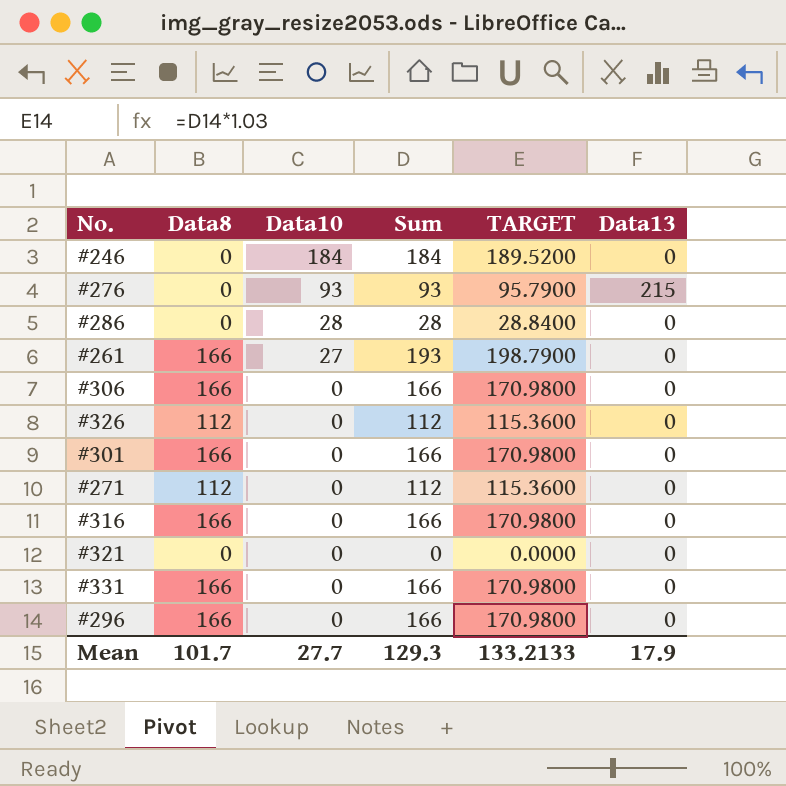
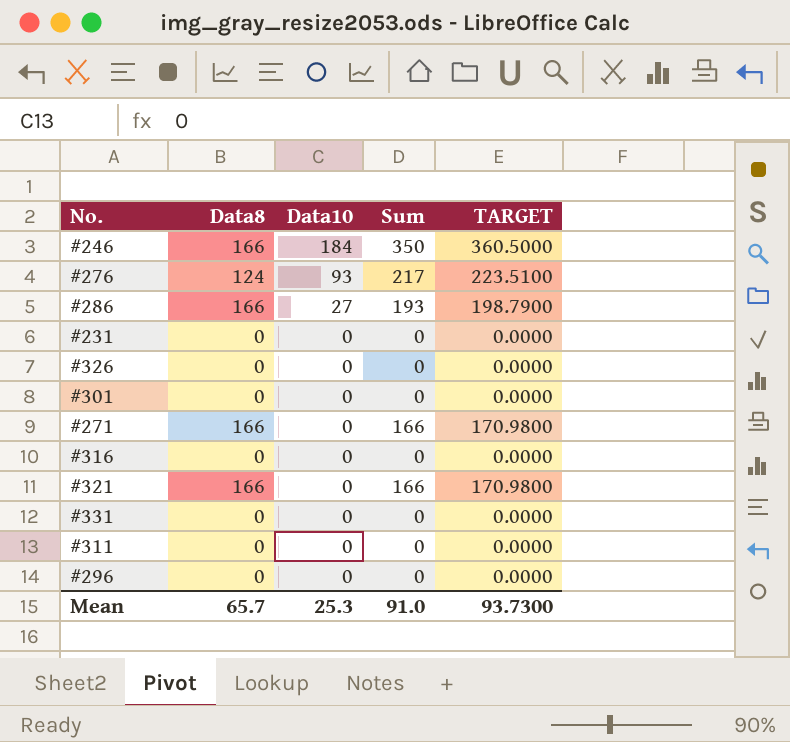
column Data13 | position: 6 -> none
row #261: 166 | 27 | 193 | 198.7900 | 0 -> none
row #306: 166 | 0 | 166 | 170.9800 | 0 -> none
#246 | Data8: 0 -> 166
#246 | Sum: 184 -> 350
#246 | TARGET: 189.5200 -> 360.5000
#276 | Data8: 0 -> 124
#276 | Sum: 93 -> 217
#276 | TARGET: 95.7900 -> 223.5100
#286 | Data8: 0 -> 166
#286 | Data10: 28 -> 27
#286 | Sum: 28 -> 193
#286 | TARGET: 28.8400 -> 198.7900
row #231: none -> 0 | 0 | 0 | 0.0000
#326 | Data8: 112 -> 0
#326 | Sum: 112 -> 0
#326 | TARGET: 115.3600 -> 0.0000
#301 | Data8: 166 -> 0
#301 | Sum: 166 -> 0
#301 | TARGET: 170.9800 -> 0.0000
#271 | Data8: 112 -> 166
#271 | Sum: 112 -> 166
#271 | TARGET: 115.3600 -> 170.9800
#316 | Data8: 166 -> 0
#316 | Sum: 166 -> 0
#316 | TARGET: 170.9800 -> 0.0000
#321 | Data8: 0 -> 166
#321 | Sum: 0 -> 166
#321 | TARGET: 0.0000 -> 170.9800
#331 | Data8: 166 -> 0
#331 | Sum: 166 -> 0
#331 | TARGET: 170.9800 -> 0.0000
row #311: none -> 0 | 0 | 0 | 0.0000
#296 | Data8: 166 -> 0
#296 | Sum: 166 -> 0
#296 | TARGET: 170.9800 -> 0.0000
Mean | Data8: 101.7 -> 65.7
Mean | Data10: 27.7 -> 25.3
Mean | Sum: 129.3 -> 91.0
Mean | TARGET: 133.2133 -> 93.7300

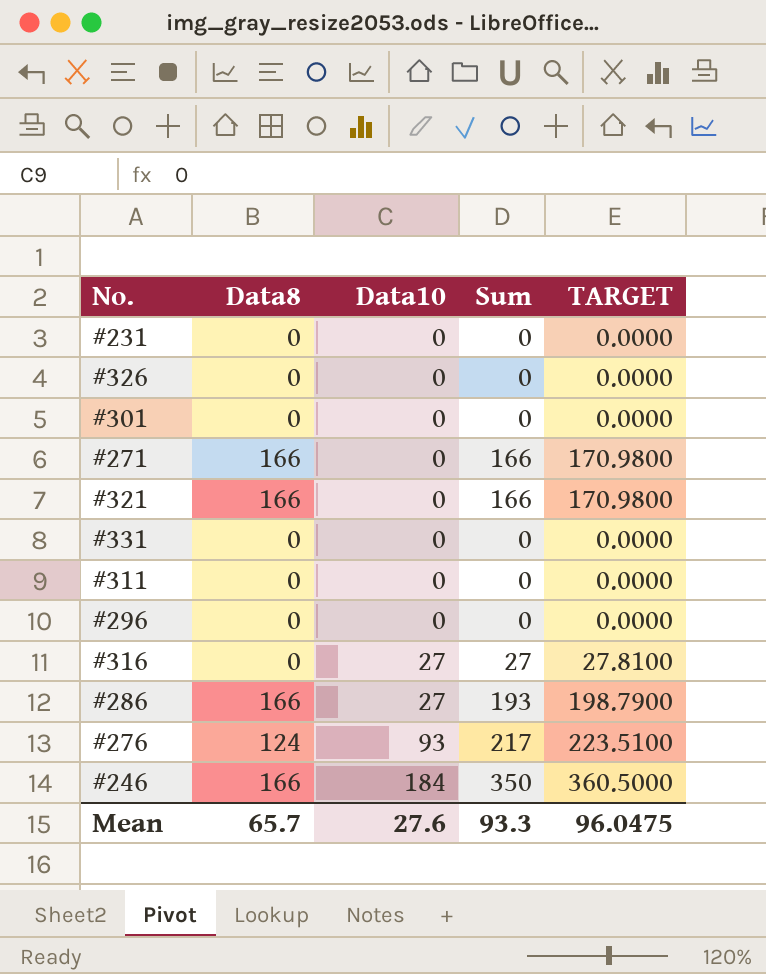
row order: Data10 descending -> Data10 ascending
#316 | Data10: 0 -> 27
#316 | Sum: 0 -> 27
#316 | TARGET: 0.0000 -> 27.8100
Mean | Data10: 25.3 -> 27.6
Mean | Sum: 91.0 -> 93.3
Mean | TARGET: 93.7300 -> 96.0475

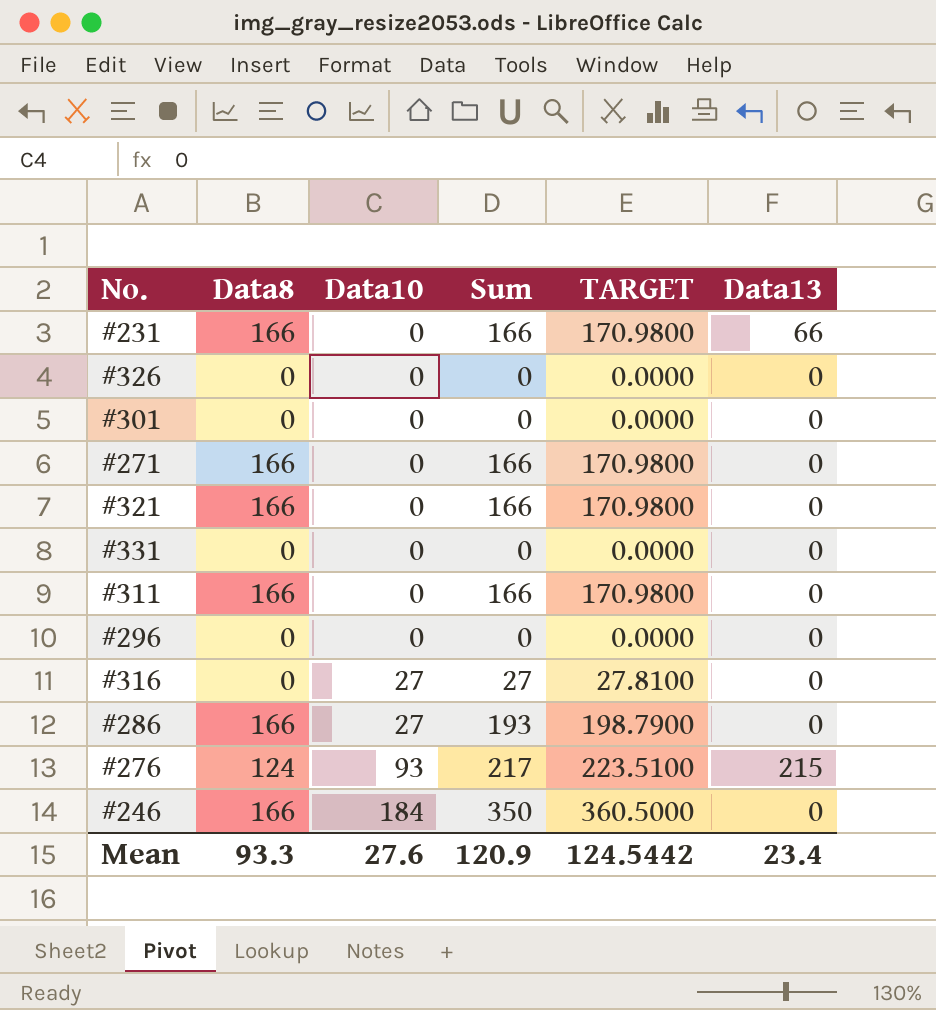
column Data13 | position: none -> 6
#231 | Data8: 0 -> 166
#231 | Sum: 0 -> 166
#231 | TARGET: 0.0000 -> 170.9800
#311 | Data8: 0 -> 166
#311 | Sum: 0 -> 166
#311 | TARGET: 0.0000 -> 170.9800
Mean | Data8: 65.7 -> 93.3
Mean | Sum: 93.3 -> 120.9
Mean | TARGET: 96.0475 -> 124.5442

